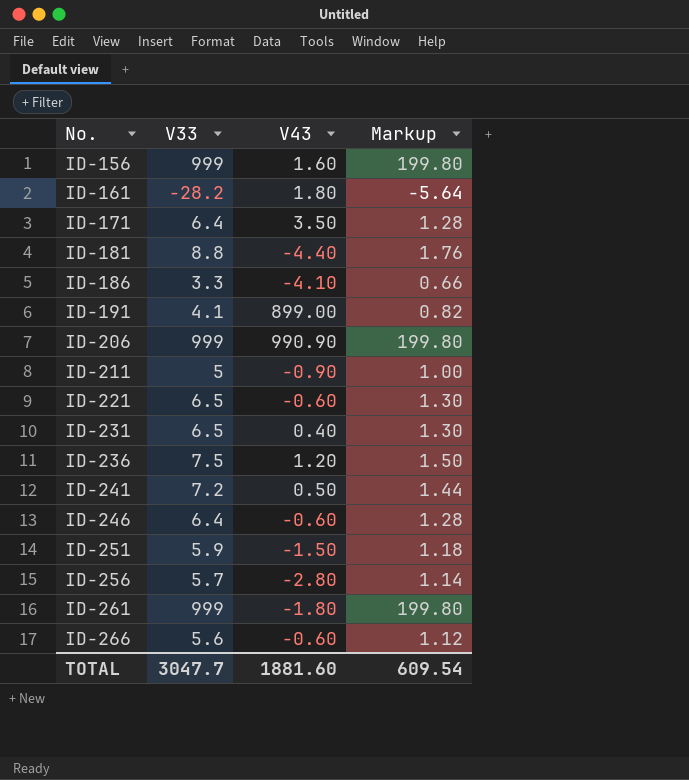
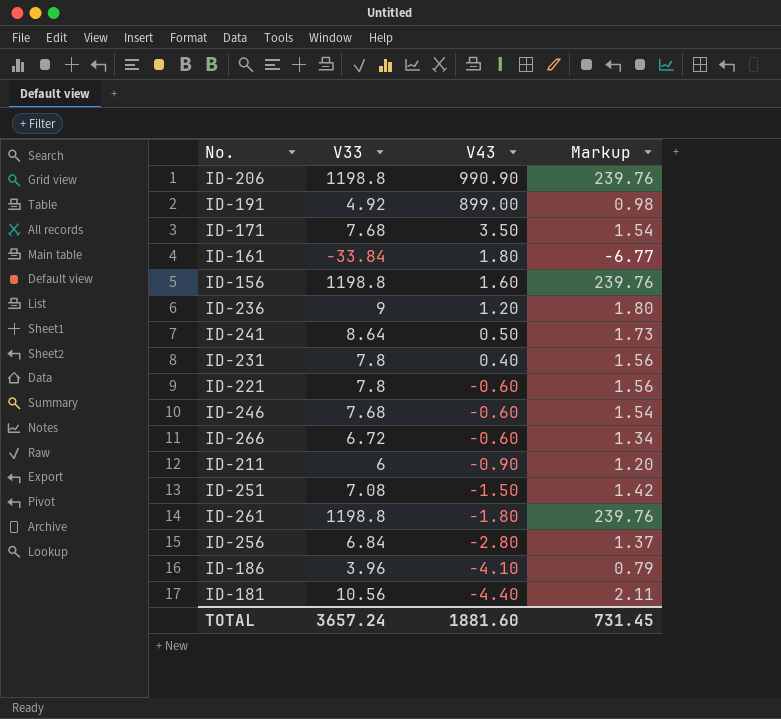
row order: No. ascending -> V43 descending
ID-206 | V33: 999 -> 1198.8
ID-206 | Markup: 199.80 -> 239.76
ID-191 | V33: 4.1 -> 4.92
ID-191 | Markup: 0.82 -> 0.98
ID-171 | V33: 6.4 -> 7.68
ID-171 | Markup: 1.28 -> 1.54
ID-161 | V33: -28.2 -> -33.84
ID-161 | Markup: -5.64 -> -6.77
ID-156 | V33: 999 -> 1198.8
ID-156 | Markup: 199.80 -> 239.76
ID-236 | V33: 7.5 -> 9
ID-236 | Markup: 1.50 -> 1.80
ID-241 | V33: 7.2 -> 8.64
ID-241 | Markup: 1.44 -> 1.73
ID-231 | V33: 6.5 -> 7.8
ID-231 | Markup: 1.30 -> 1.56
ID-221 | V33: 6.5 -> 7.8
ID-221 | Markup: 1.30 -> 1.56
ID-246 | V33: 6.4 -> 7.68
ID-246 | Markup: 1.28 -> 1.54
ID-266 | V33: 5.6 -> 6.72
ID-266 | Markup: 1.12 -> 1.34
ID-211 | V33: 5 -> 6
ID-211 | Markup: 1.00 -> 1.20
ID-251 | V33: 5.9 -> 7.08
ID-251 | Markup: 1.18 -> 1.42
ID-261 | V33: 999 -> 1198.8
ID-261 | Markup: 199.80 -> 239.76
ID-256 | V33: 5.7 -> 6.84
ID-256 | Markup: 1.14 -> 1.37
ID-186 | V33: 3.3 -> 3.96
ID-186 | Markup: 0.66 -> 0.79
ID-181 | V33: 8.8 -> 10.56
ID-181 | Markup: 1.76 -> 2.11
TOTAL | V33: 3047.7 -> 3657.24
TOTAL | Markup: 609.54 -> 731.45

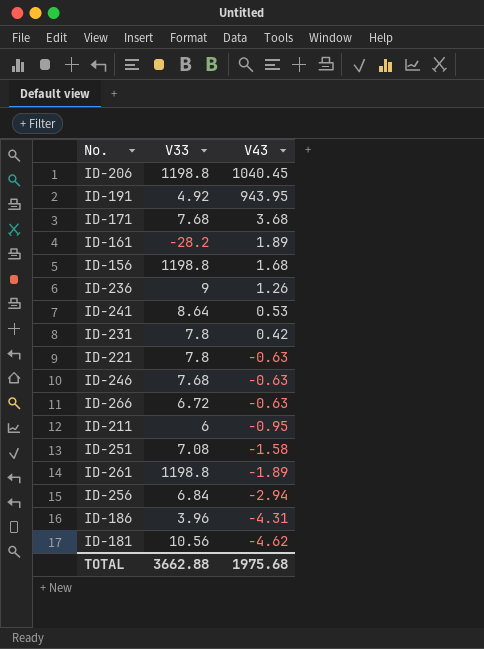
column Markup | formula: [V33] * 0.2 -> none
ID-206 | V43: 990.90 -> 1040.45
ID-191 | V43: 899.00 -> 943.95
ID-171 | V43: 3.50 -> 3.68
ID-161 | V33: -33.84 -> -28.2
ID-161 | V43: 1.80 -> 1.89
ID-156 | V43: 1.60 -> 1.68
ID-236 | V43: 1.20 -> 1.26
ID-241 | V43: 0.50 -> 0.53
ID-231 | V43: 0.40 -> 0.42
ID-221 | V43: -0.60 -> -0.63
ID-246 | V43: -0.60 -> -0.63
ID-266 | V43: -0.60 -> -0.63
ID-211 | V43: -0.90 -> -0.95
ID-251 | V43: -1.50 -> -1.58
ID-261 | V43: -1.80 -> -1.89
ID-256 | V43: -2.80 -> -2.94
ID-186 | V43: -4.10 -> -4.31
ID-181 | V43: -4.40 -> -4.62
TOTAL | V33: 3657.24 -> 3662.88
TOTAL | V43: 1881.60 -> 1975.68

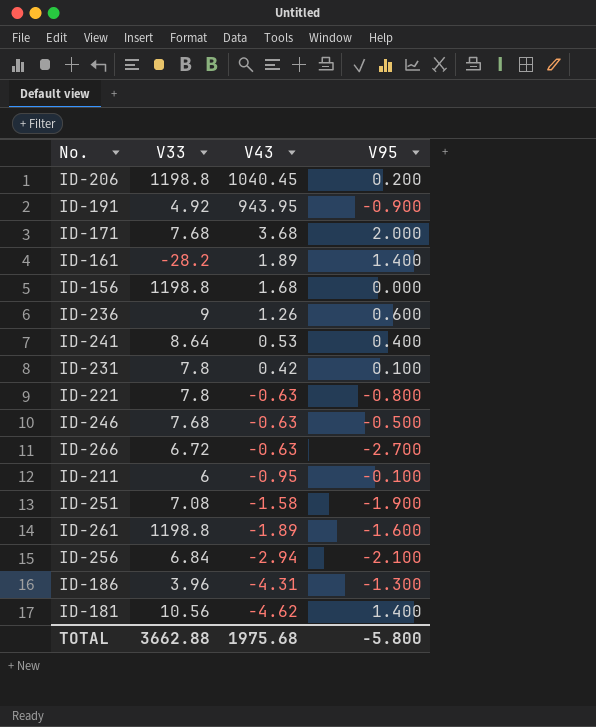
column V95 | position: none -> 4

